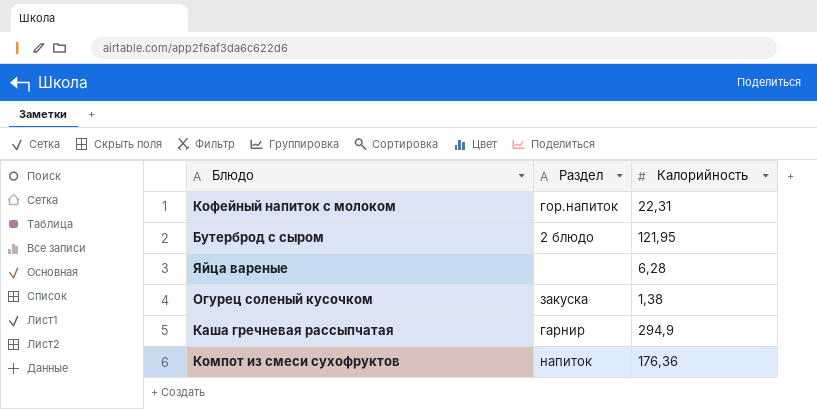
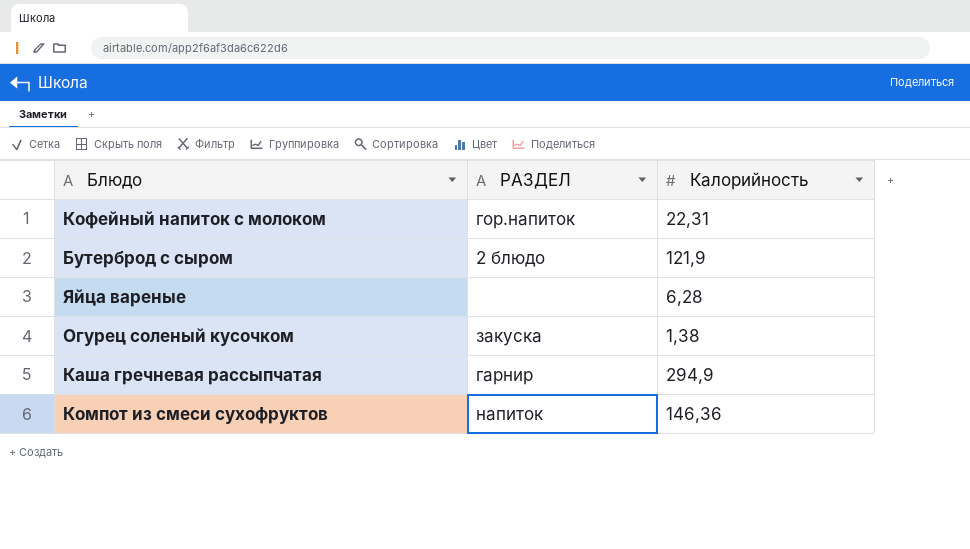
column name: Раздел -> РАЗДЕЛ
Бутерброд с сыром | Калорийность: 121,95 -> 121,9
Компот из смеси сухофруктов | Калорийность: 176,36 -> 146,36

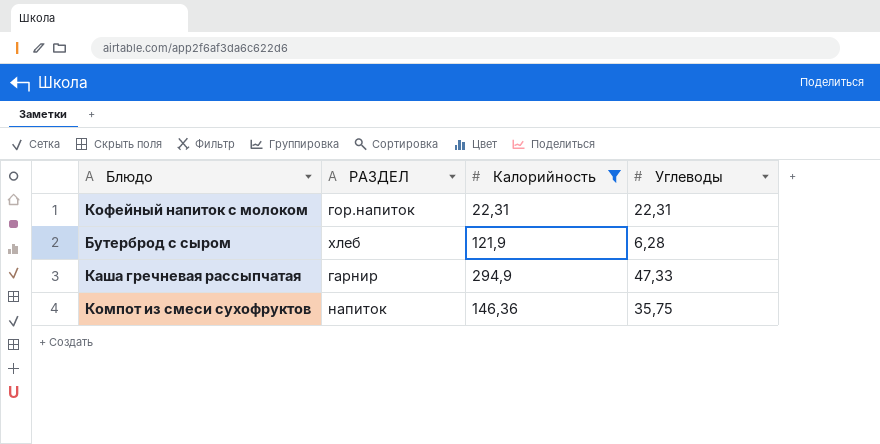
filter: none -> Калорийность >= 22,31
column Углеводы | position: none -> 4
Бутерброд с сыром | РАЗДЕЛ: 2 блюдо -> хлеб

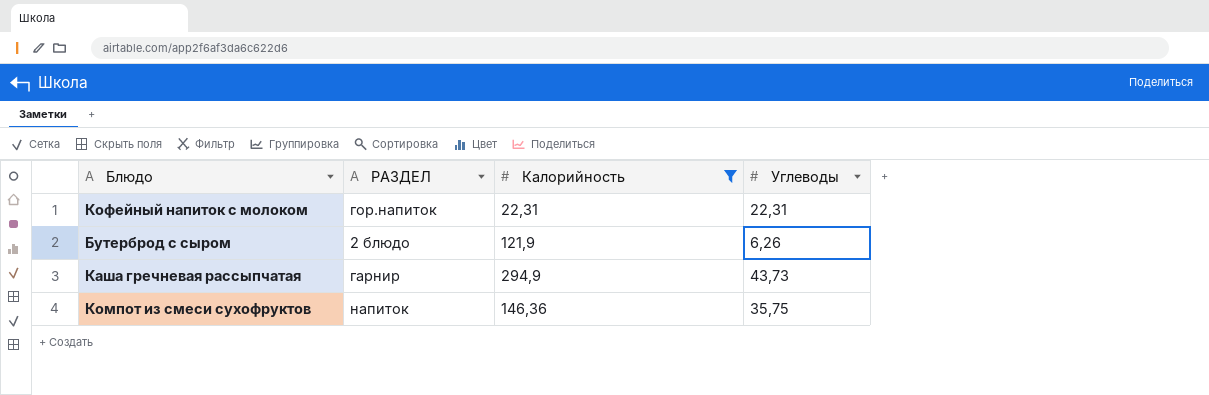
Бутерброд с сыром | РАЗДЕЛ: хлеб -> 2 блюдо
Бутерброд с сыром | Углеводы: 6,28 -> 6,26
Каша гречневая рассыпчатая | Углеводы: 47,33 -> 43,73

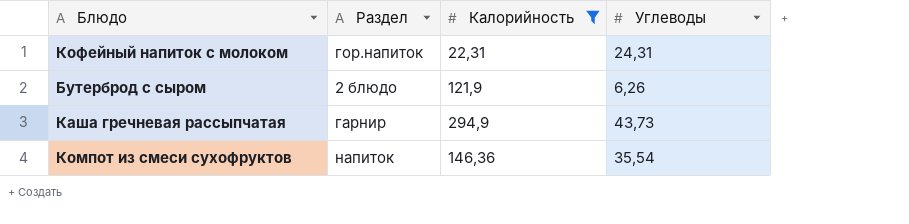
column name: РАЗДЕЛ -> Раздел
Кофейный напиток с молоком | Углеводы: 22,31 -> 24,31
Компот из смеси сухофруктов | Углеводы: 35,75 -> 35,54

